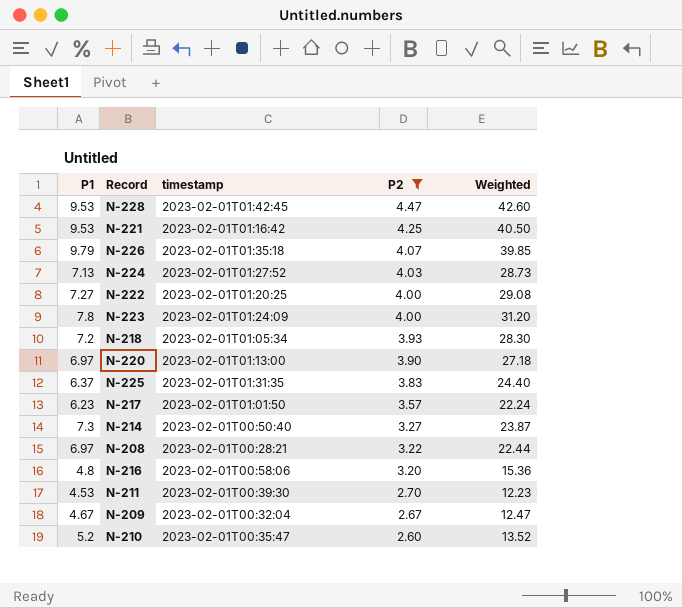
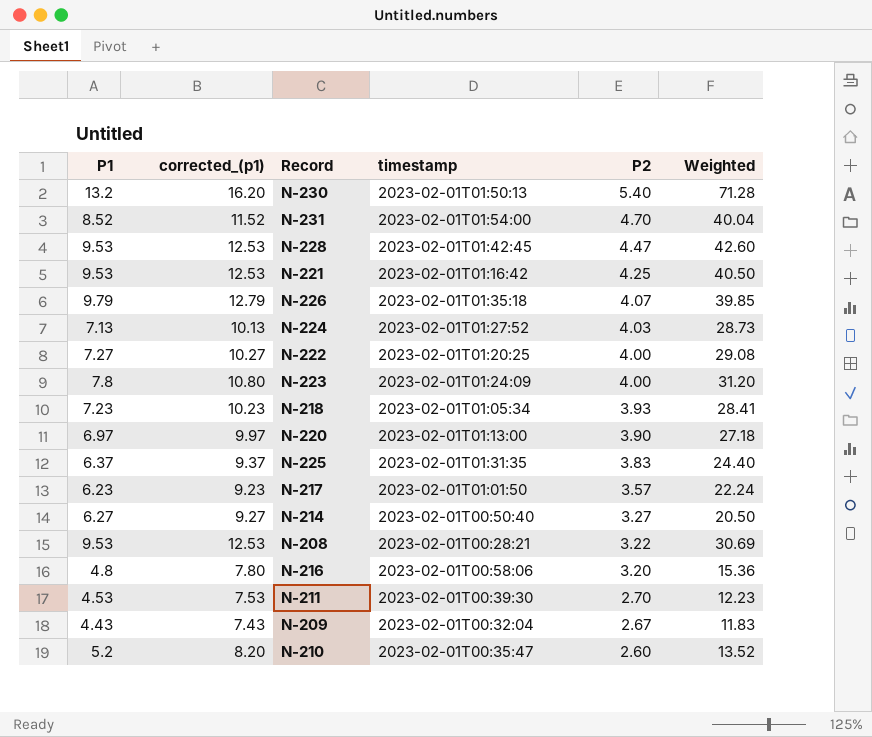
filter: P2 <= 4.47 -> none
column corrected_(p1) | formula: none -> [P1] + 3
N-218 | P1: 7.2 -> 7.23
N-218 | Weighted: 28.30 -> 28.41
N-214 | P1: 7.3 -> 6.27
N-214 | Weighted: 23.87 -> 20.50
N-208 | P1: 6.97 -> 9.53
N-208 | Weighted: 22.44 -> 30.69
N-209 | P1: 4.67 -> 4.43
N-209 | Weighted: 12.47 -> 11.83

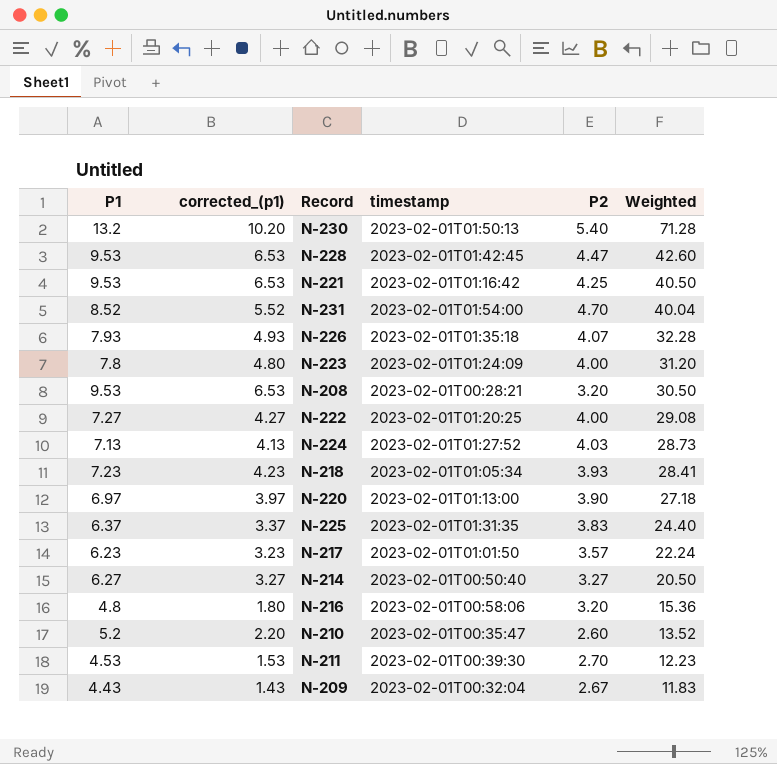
row order: P2 descending -> Weighted descending
column corrected_(p1) | formula: [P1] + 3 -> [P1] - 3
N-226 | P1: 9.79 -> 7.93
N-226 | Weighted: 39.85 -> 32.28
N-208 | P2: 3.22 -> 3.20
N-208 | Weighted: 30.69 -> 30.50

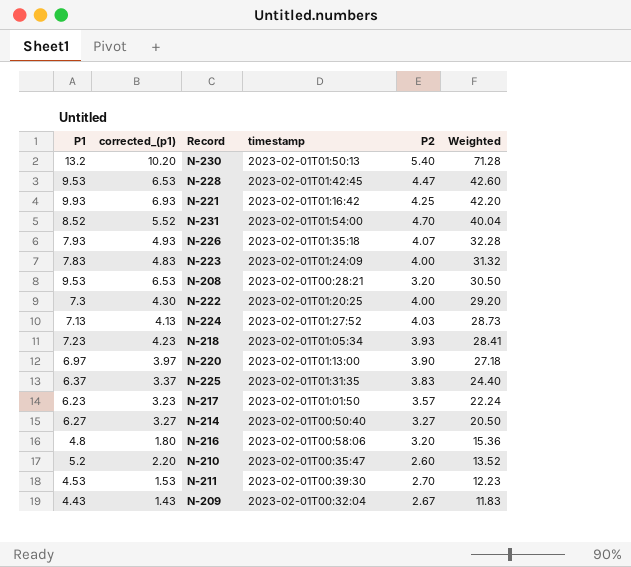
N-221 | P1: 9.53 -> 9.93
N-221 | corrected_(p1): 6.53 -> 6.93
N-221 | Weighted: 40.50 -> 42.20
N-223 | P1: 7.8 -> 7.83
N-223 | corrected_(p1): 4.80 -> 4.83
N-223 | Weighted: 31.20 -> 31.32
N-222 | P1: 7.27 -> 7.3
N-222 | corrected_(p1): 4.27 -> 4.30
N-222 | Weighted: 29.08 -> 29.20

